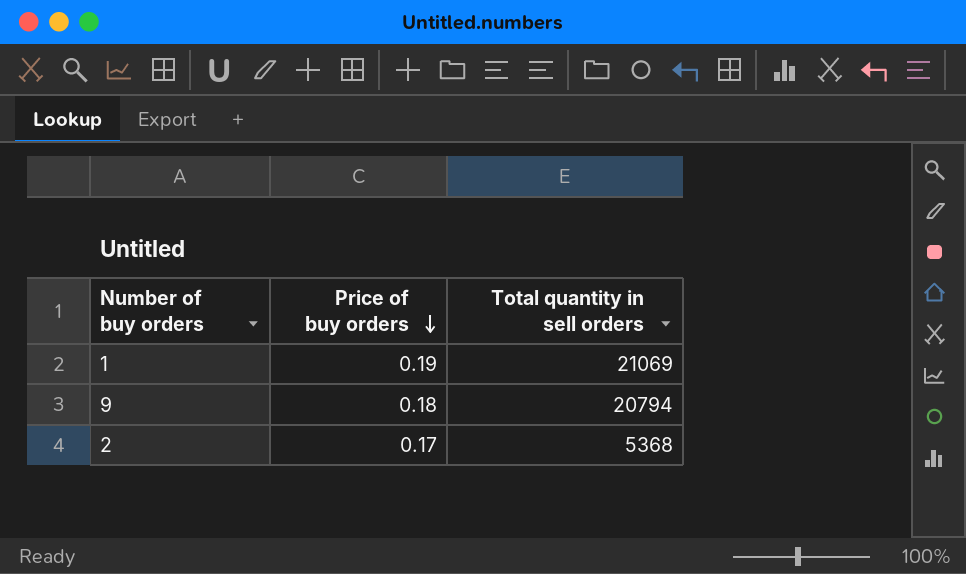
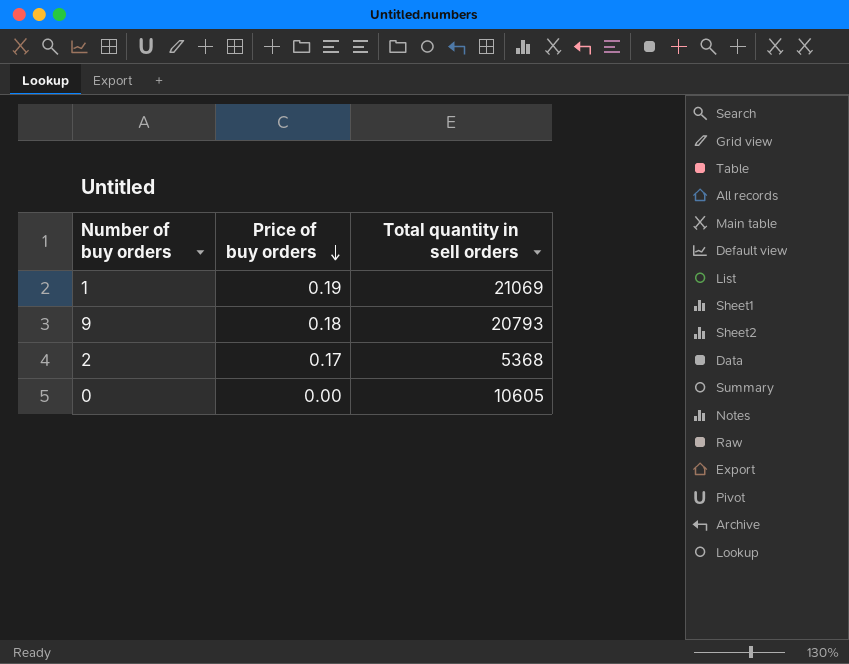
9 | Total quantity in sell orders: 20794 -> 20793
row 0: none -> 0.00 | 10605

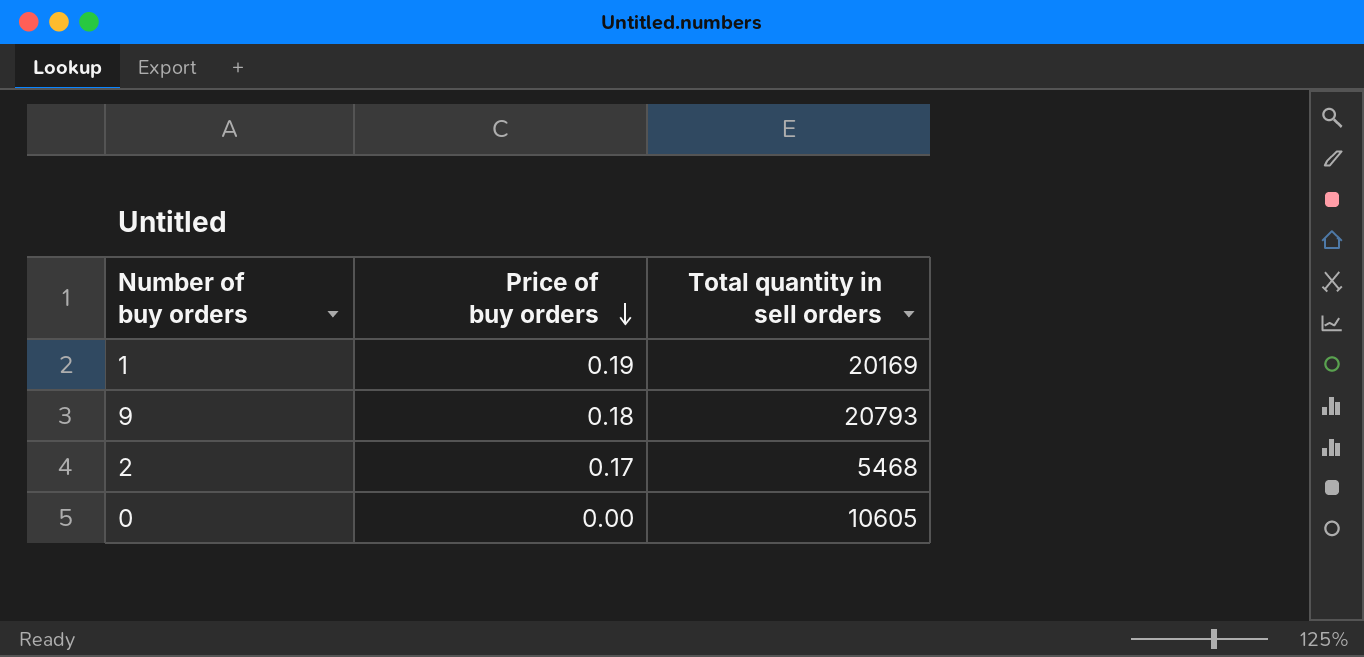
1 | Total quantity in sell orders: 21069 -> 20169
2 | Total quantity in sell orders: 5368 -> 5468

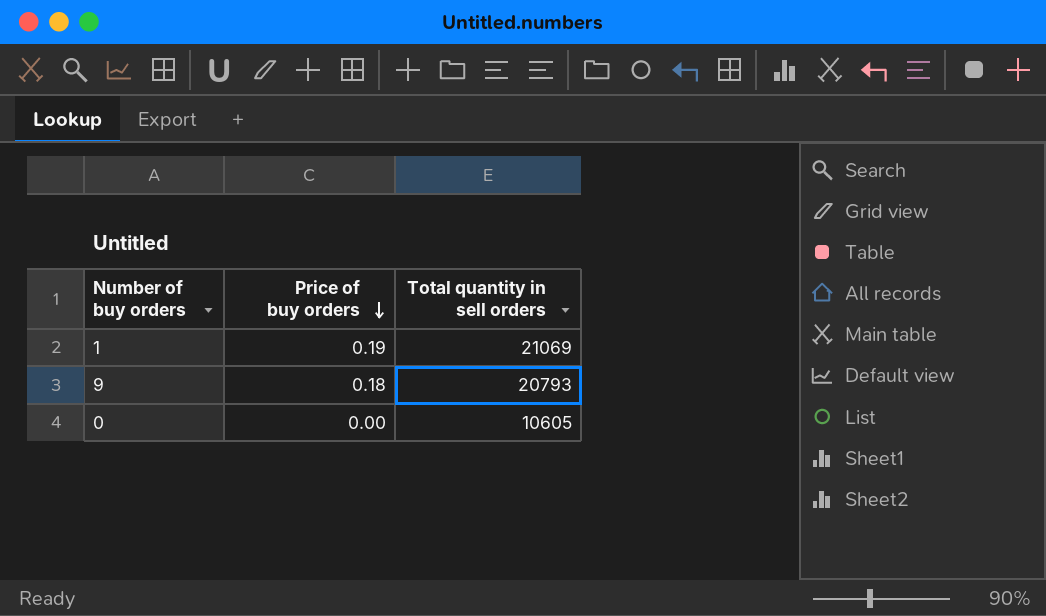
row 2: 0.17 | 5468 -> none
1 | Total quantity in sell orders: 20169 -> 21069

